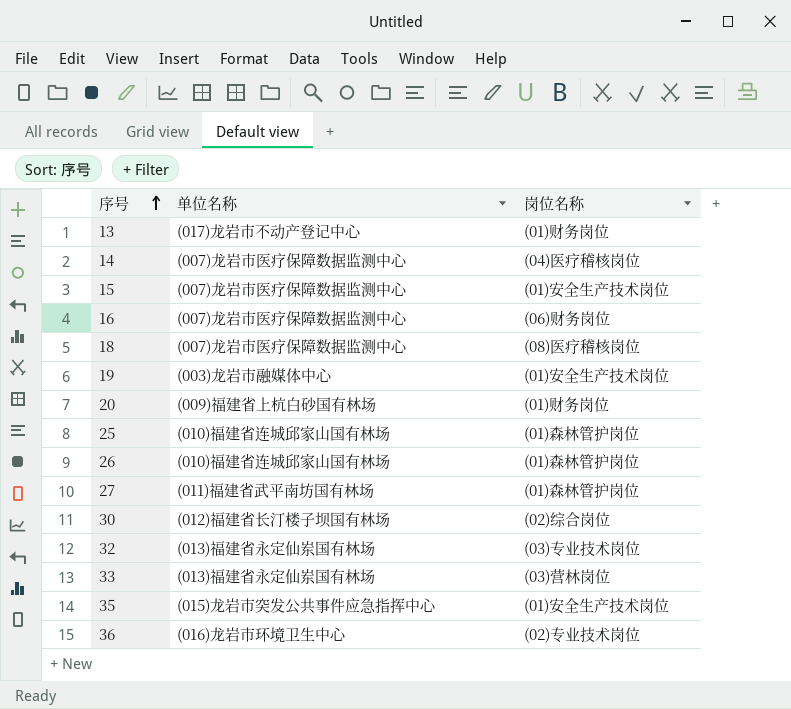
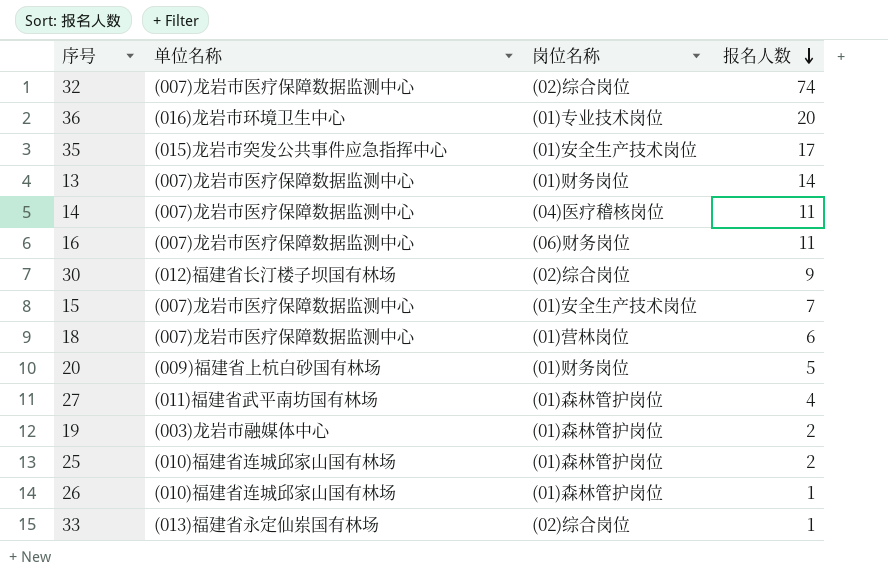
row order: 序号 ascending -> 报名人数 descending
column 报名人数 | position: none -> 4
32 | 单位名称: (013)福建省永定仙岽国有林场 -> (007)龙岩市医疗保障数据监测中心
32 | 岗位名称: (03)专业技术岗位 -> (02)综合岗位
36 | 岗位名称: (02)专业技术岗位 -> (01)专业技术岗位
13 | 单位名称: (017)龙岩市不动产登记中心 -> (007)龙岩市医疗保障数据监测中心
18 | 岗位名称: (08)医疗稽核岗位 -> (01)营林岗位
19 | 岗位名称: (01)安全生产技术岗位 -> (01)森林管护岗位
33 | 岗位名称: (03)营林岗位 -> (02)综合岗位

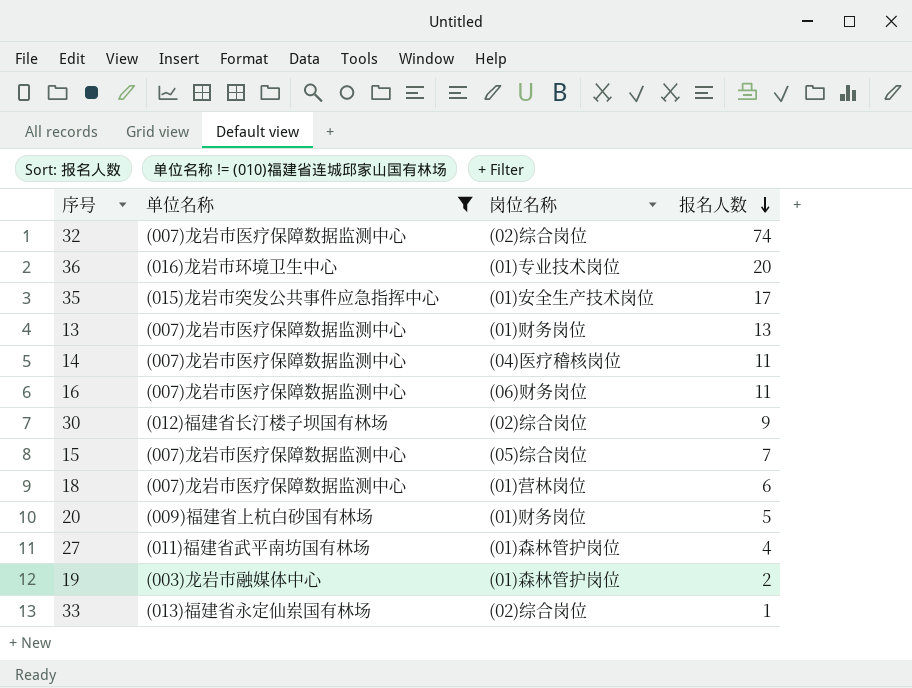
filter: none -> 单位名称 != (010)福建省连城邱家山国有林场
13 | 报名人数: 14 -> 13
15 | 岗位名称: (01)安全生产技术岗位 -> (05)综合岗位

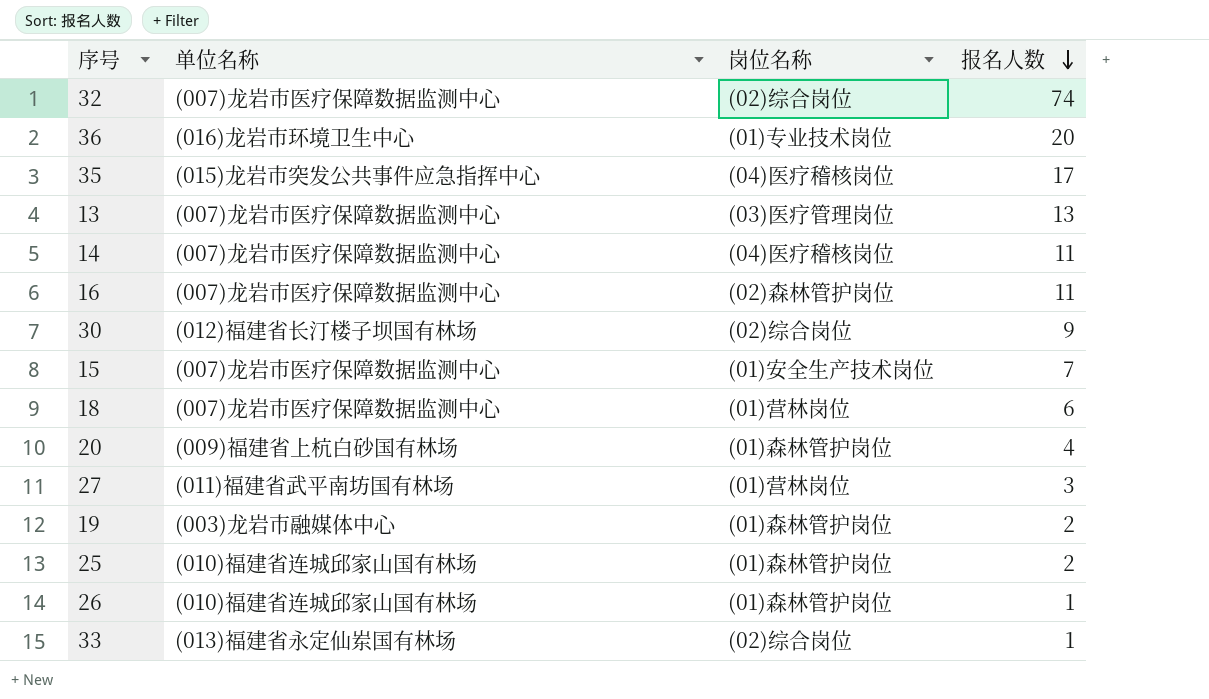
filter: 单位名称 != (010)福建省连城邱家山国有林场 -> none
35 | 岗位名称: (01)安全生产技术岗位 -> (04)医疗稽核岗位
13 | 岗位名称: (01)财务岗位 -> (03)医疗管理岗位
16 | 岗位名称: (06)财务岗位 -> (02)森林管护岗位
15 | 岗位名称: (05)综合岗位 -> (01)安全生产技术岗位
20 | 岗位名称: (01)财务岗位 -> (01)森林管护岗位
20 | 报名人数: 5 -> 4
27 | 岗位名称: (01)森林管护岗位 -> (01)营林岗位
27 | 报名人数: 4 -> 3

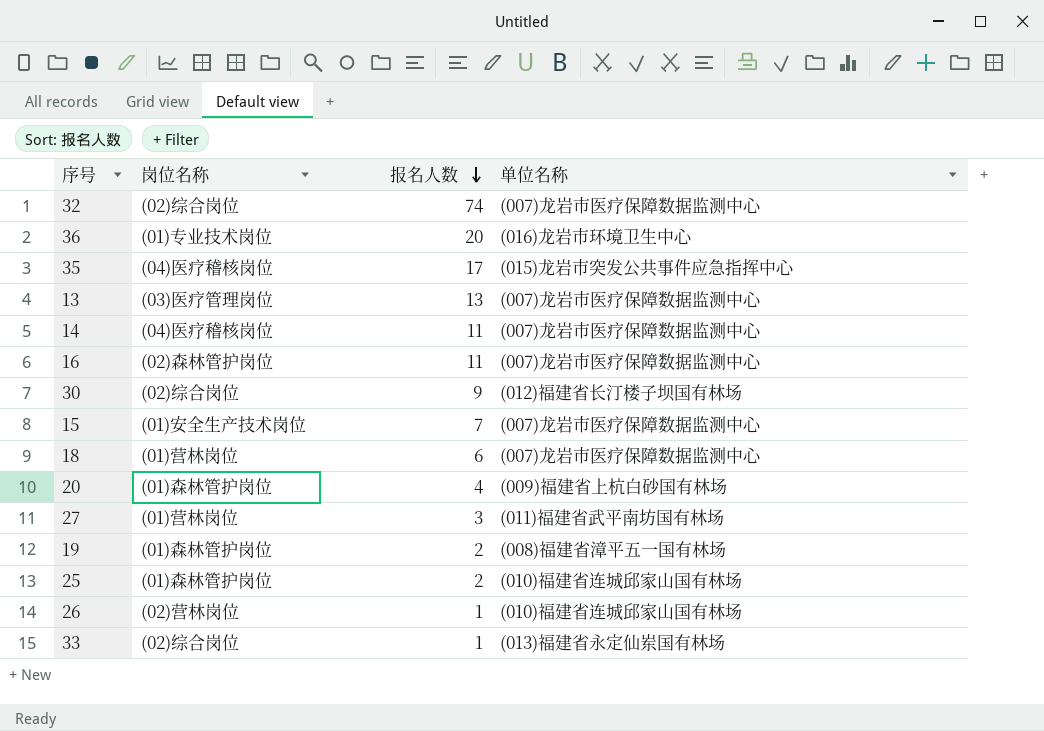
column 单位名称 | position: 2 -> 4
19 | 单位名称: (003)龙岩市融媒体中心 -> (008)福建省漳平五一国有林场
26 | 岗位名称: (01)森林管护岗位 -> (02)营林岗位

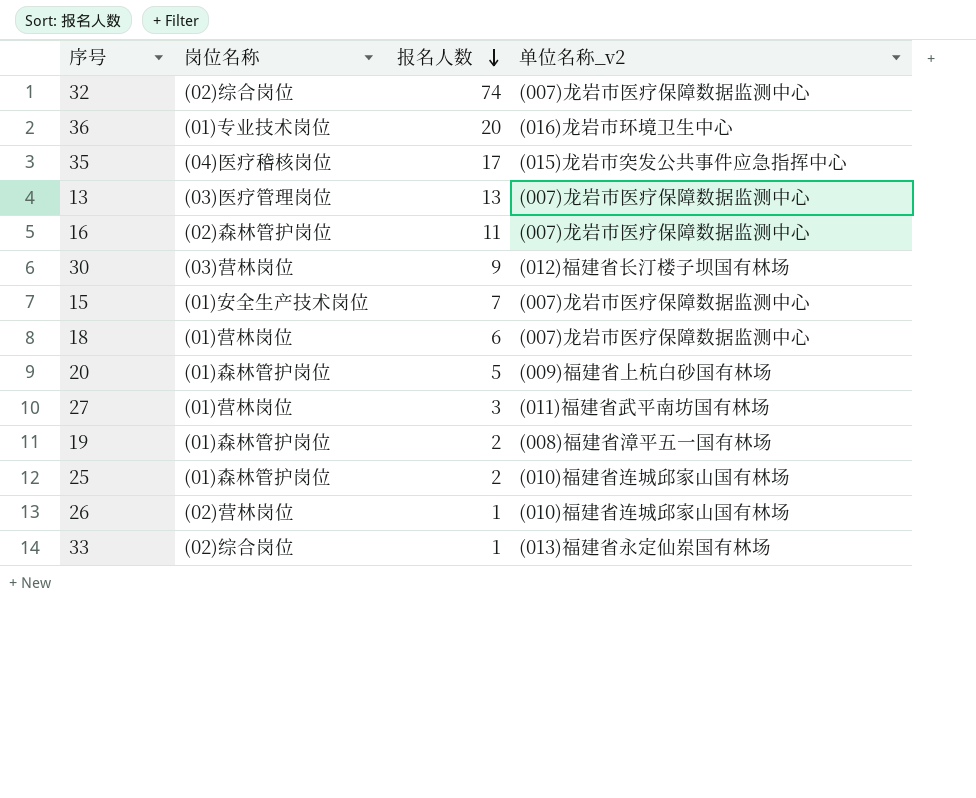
column name: 单位名称 -> 单位名称_v2
row 14: (04)医疗稽核岗位 | 11 | (007)龙岩市医疗保障数据监测中心 -> none
30 | 岗位名称: (02)综合岗位 -> (03)营林岗位
20 | 报名人数: 4 -> 5

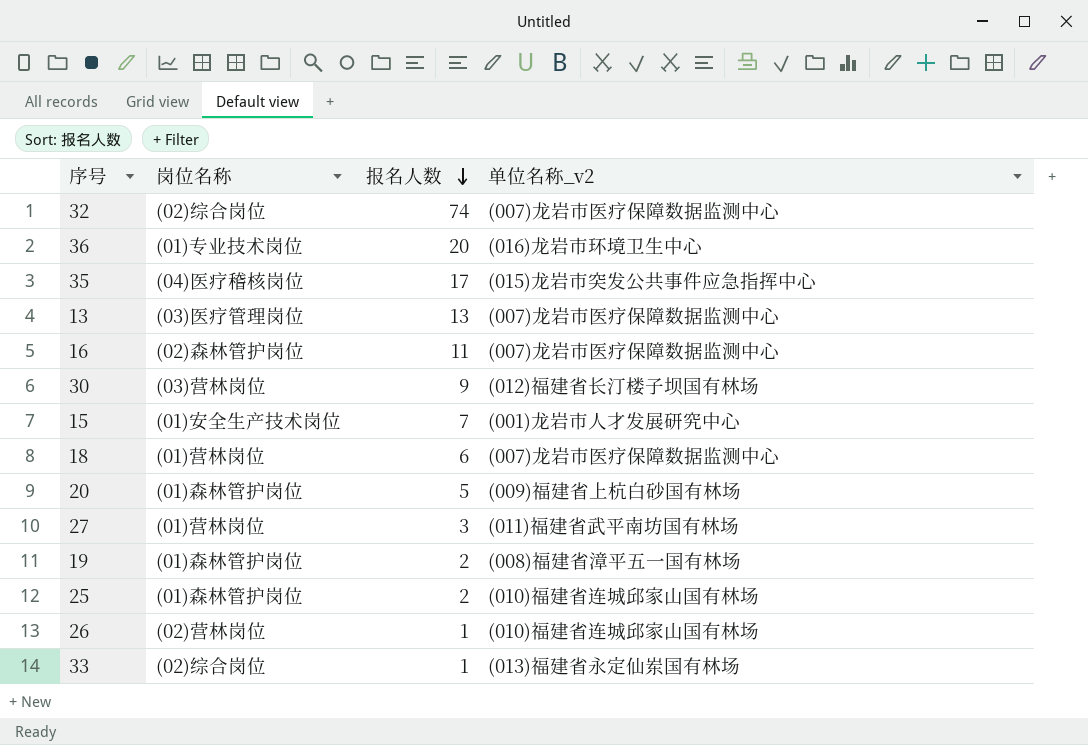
15 | 单位名称_v2: (007)龙岩市医疗保障数据监测中心 -> (001)龙岩市人才发展研究中心

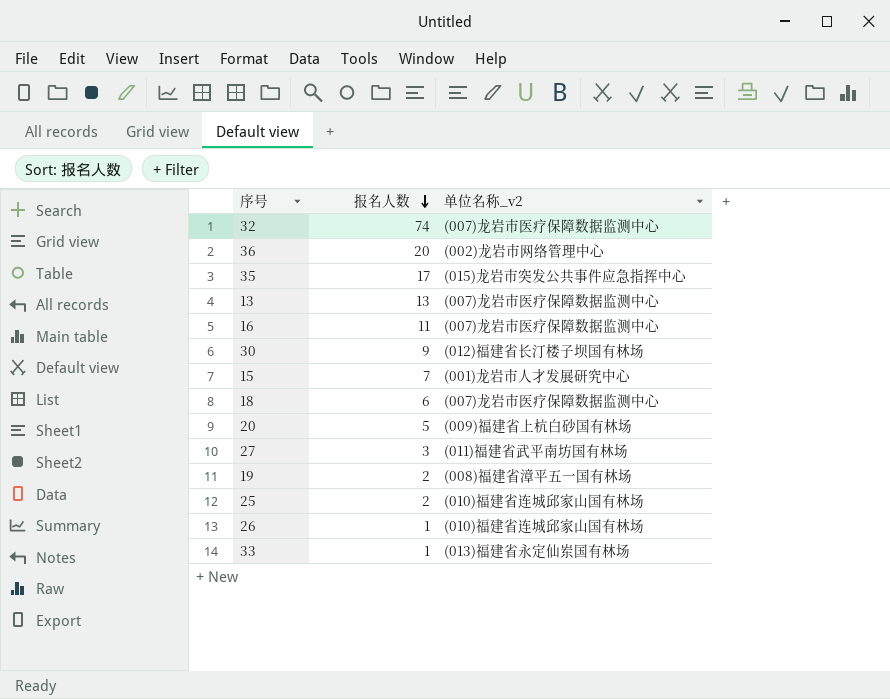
column 岗位名称 | position: 2 -> none
36 | 单位名称_v2: (016)龙岩市环境卫生中心 -> (002)龙岩市网络管理中心

